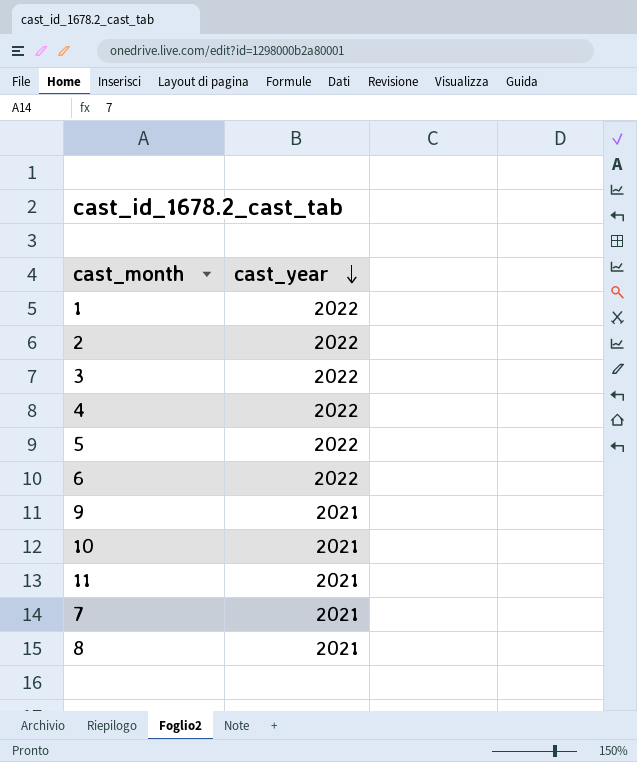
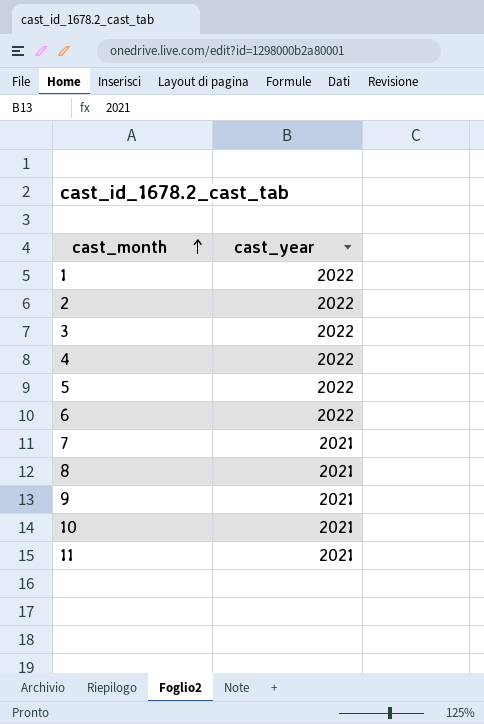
row order: cast_year descending -> cast_month ascending

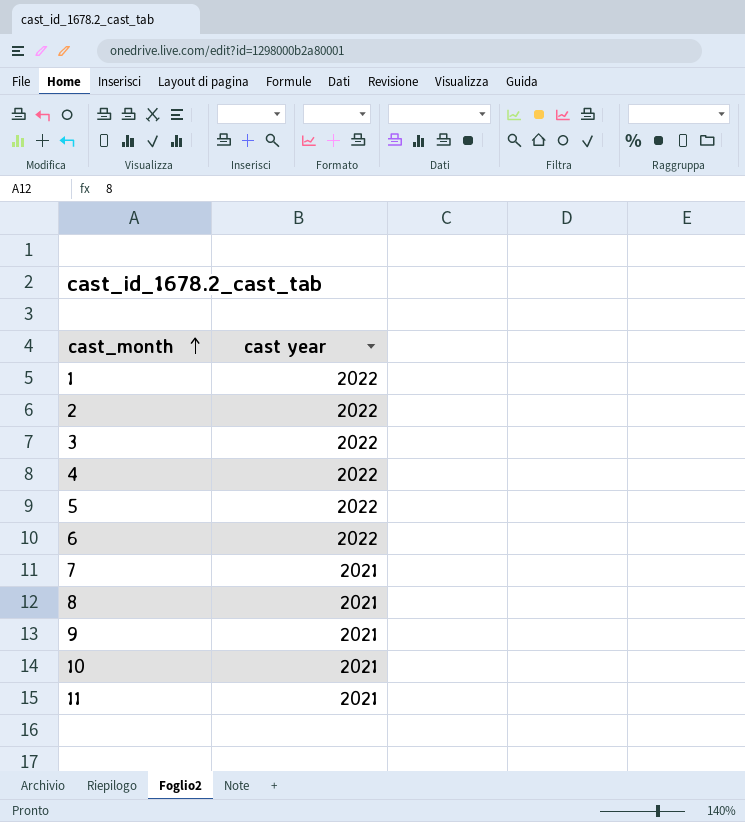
column name: cast_year -> cast year

